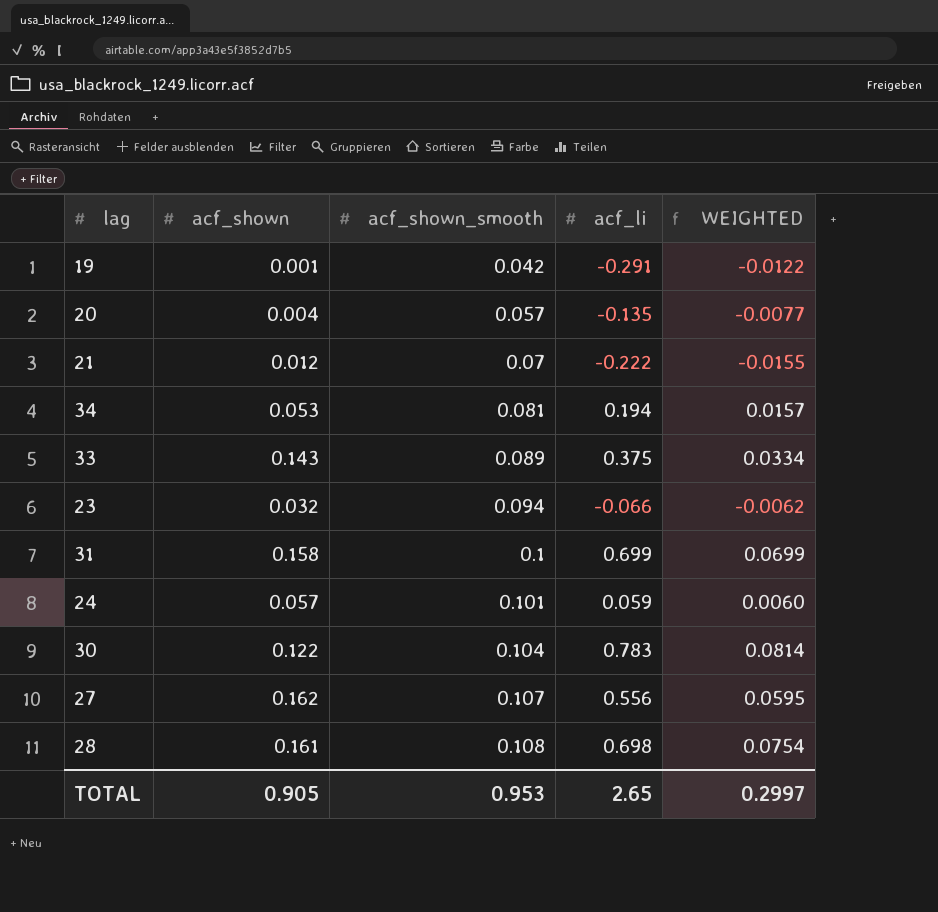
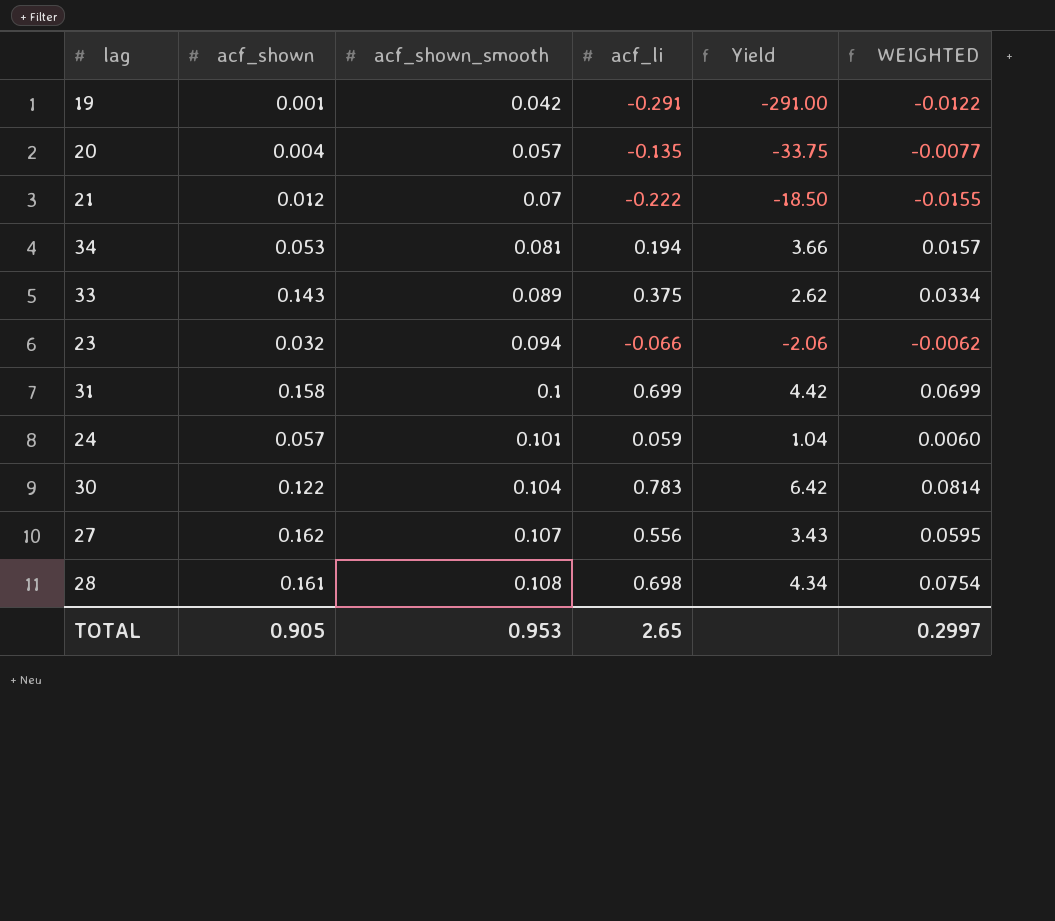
column Yield | formula: none -> [acf_li] / [acf_shown]

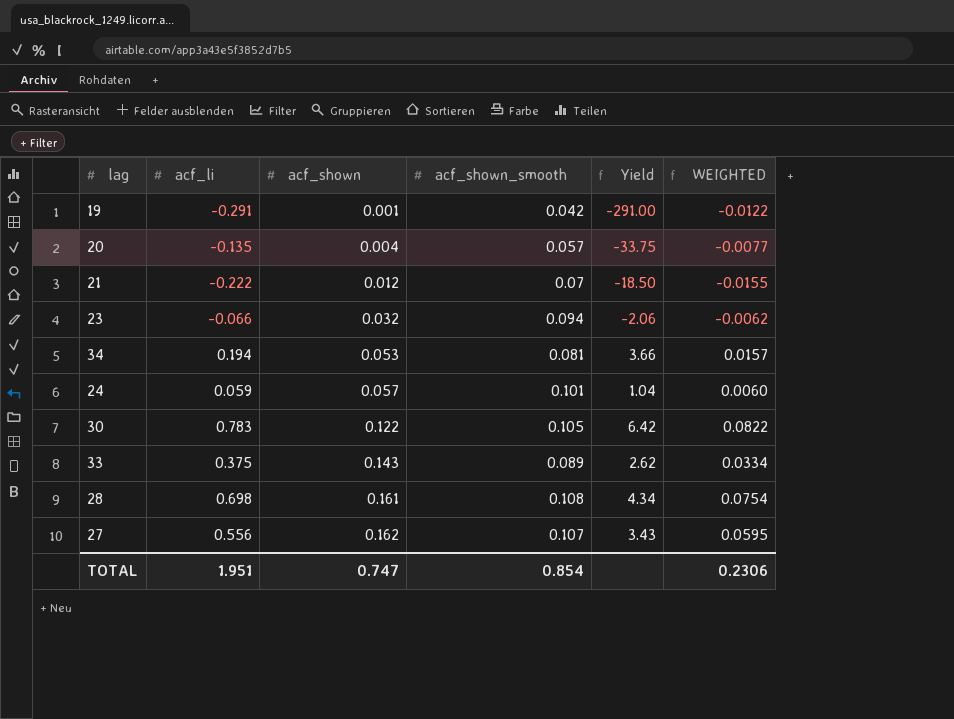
row order: acf_shown_smooth ascending -> acf_shown ascending
column acf_li | position: 4 -> 2
row 31: 0.158 | 0.1 | 0.699 | 4.42 | 0.0699 -> none
30 | acf_shown_smooth: 0.104 -> 0.105
30 | WEIGHTED: 0.0814 -> 0.0822
TOTAL | acf_li: 2.65 -> 1.951
TOTAL | acf_shown: 0.905 -> 0.747
TOTAL | acf_shown_smooth: 0.953 -> 0.854
TOTAL | WEIGHTED: 0.2997 -> 0.2306

